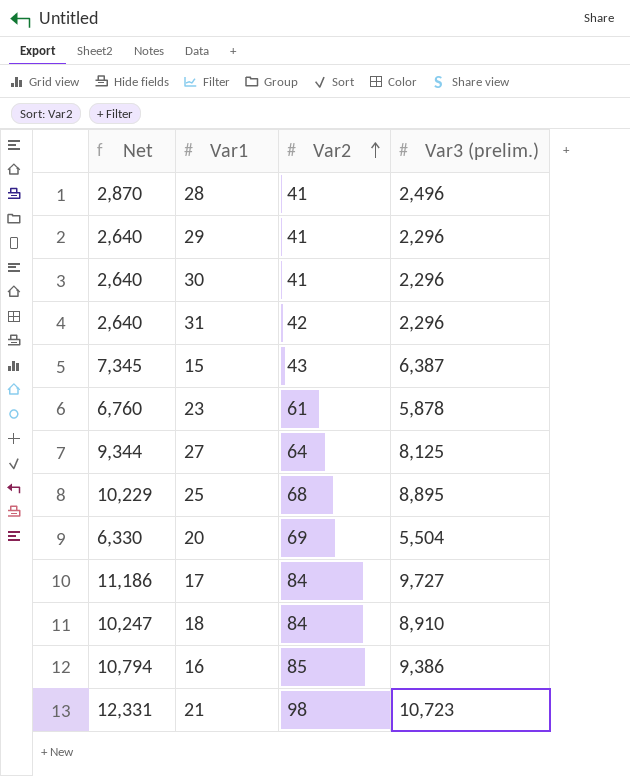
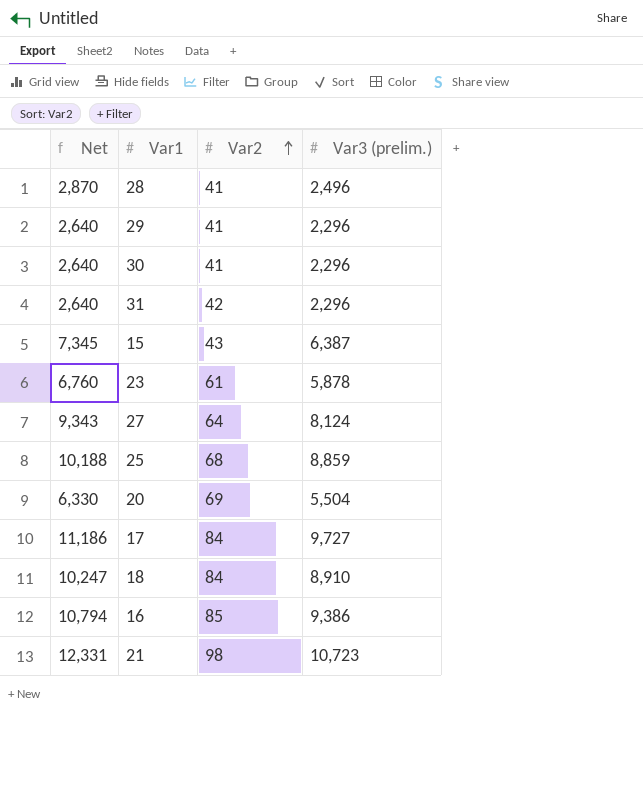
27 | Net: 9,344 -> 9,343
27 | Var3 (prelim.): 8,125 -> 8,124
25 | Net: 10,229 -> 10,188
25 | Var3 (prelim.): 8,895 -> 8,859

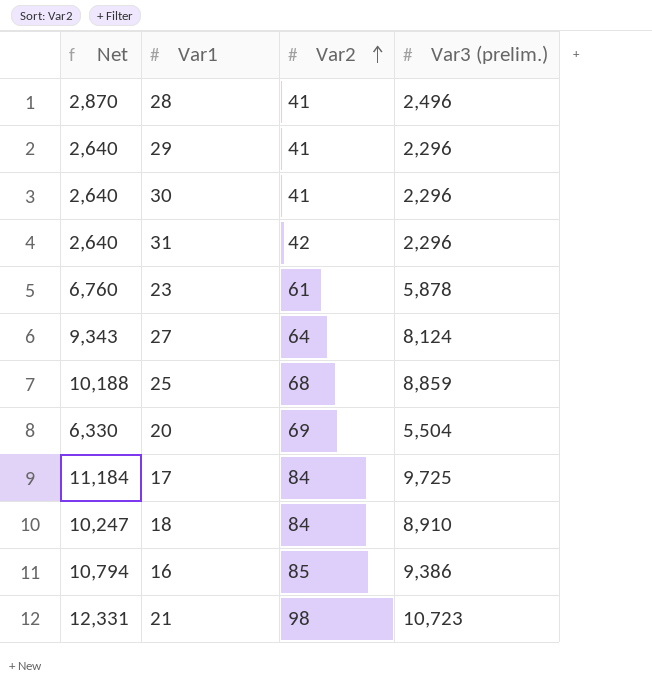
row 15: 7,345 | 43 | 6,387 -> none
17 | Net: 11,186 -> 11,184
17 | Var3 (prelim.): 9,727 -> 9,725

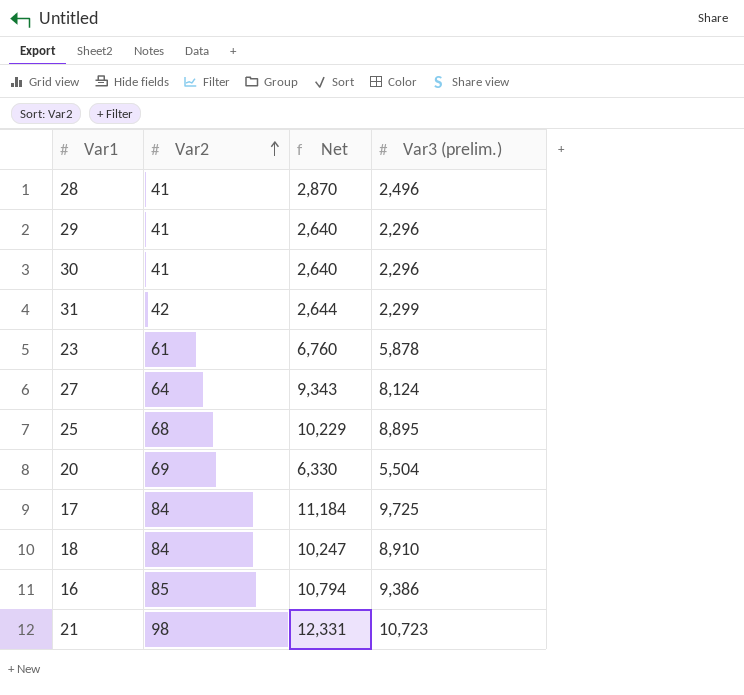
column Net | position: 1 -> 3
31 | Net: 2,640 -> 2,644
31 | Var3 (prelim.): 2,296 -> 2,299
25 | Net: 10,188 -> 10,229
25 | Var3 (prelim.): 8,859 -> 8,895

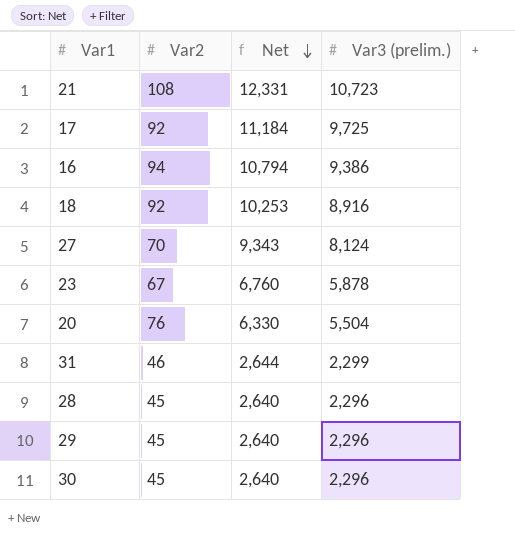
row order: Var2 ascending -> Net descending
row 25: 68 | 10,229 | 8,895 -> none
21 | Var2: 98 -> 108
17 | Var2: 84 -> 92
16 | Var2: 85 -> 94
18 | Var2: 84 -> 92
18 | Net: 10,247 -> 10,253
18 | Var3 (prelim.): 8,910 -> 8,916
27 | Var2: 64 -> 70
23 | Var2: 61 -> 67
20 | Var2: 69 -> 76
31 | Var2: 42 -> 46
28 | Var2: 41 -> 45
28 | Net: 2,870 -> 2,640
28 | Var3 (prelim.): 2,496 -> 2,296
29 | Var2: 41 -> 45
30 | Var2: 41 -> 45

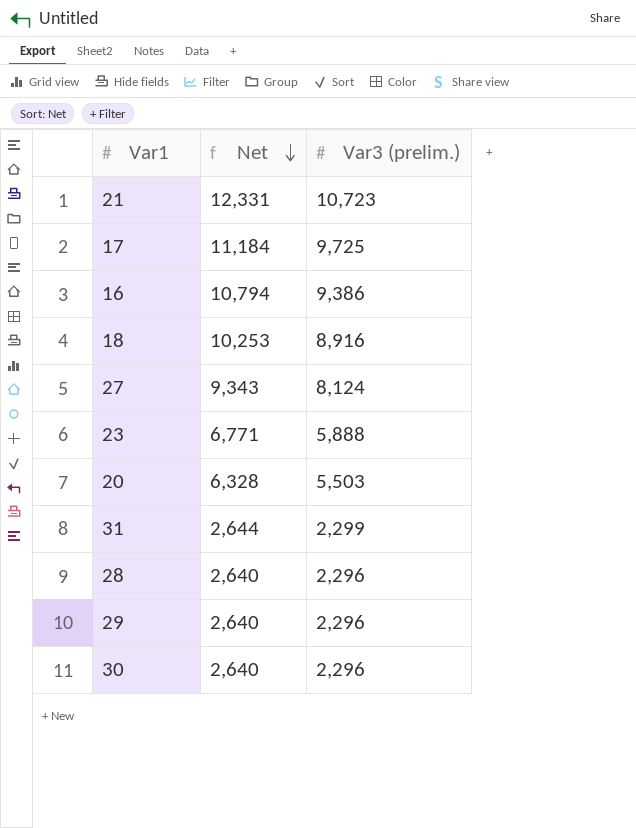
column Var2 | position: 2 -> none
23 | Net: 6,760 -> 6,771
23 | Var3 (prelim.): 5,878 -> 5,888
20 | Net: 6,330 -> 6,328
20 | Var3 (prelim.): 5,504 -> 5,503

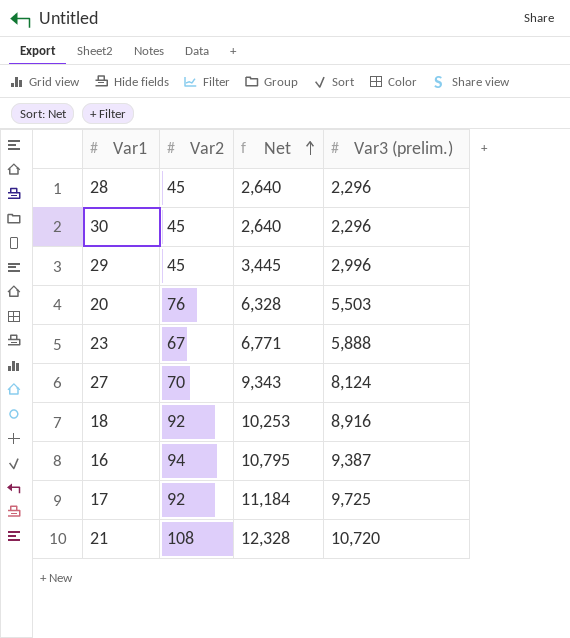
row order: Net descending -> Net ascending
column Var2 | position: none -> 2
row 31: 2,644 | 2,299 -> none
29 | Net: 2,640 -> 3,445
29 | Var3 (prelim.): 2,296 -> 2,996
16 | Net: 10,794 -> 10,795
16 | Var3 (prelim.): 9,386 -> 9,387
21 | Net: 12,331 -> 12,328
21 | Var3 (prelim.): 10,723 -> 10,720

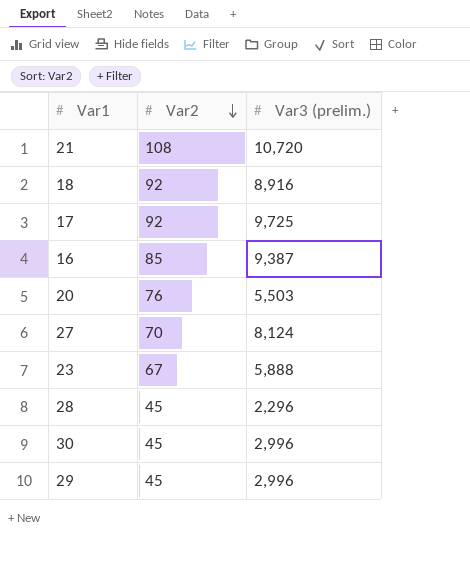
row order: Net ascending -> Var2 descending
column Net | formula: [Var3 (prelim.)] * 1.15 -> none
16 | Var2: 94 -> 85
30 | Var3 (prelim.): 2,296 -> 2,996

